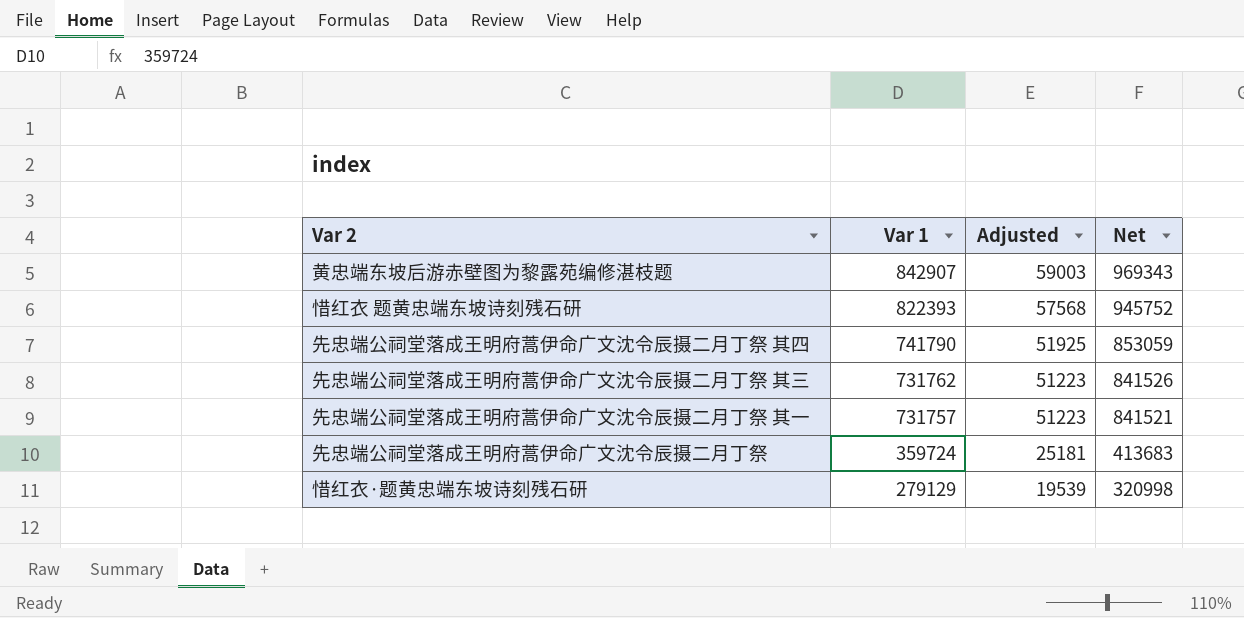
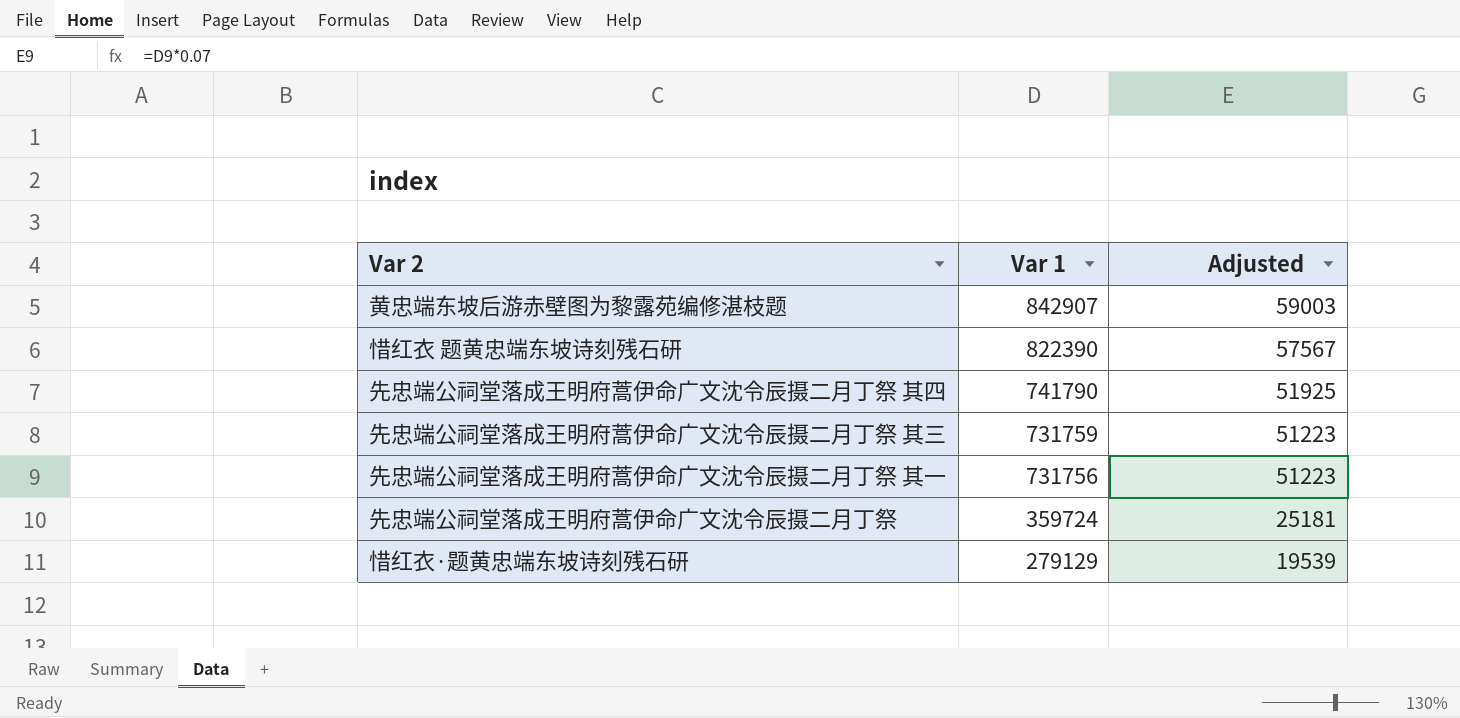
column Net | formula: [Var 1] * 1.15 -> none
惜红衣 题黄忠端东坡诗刻残石研 | Var 1: 822393 -> 822390
惜红衣 题黄忠端东坡诗刻残石研 | Adjusted: 57568 -> 57567
先忠端公祠堂落成王明府蒿伊命广文沈令辰摄二月丁祭 其三 | Var 1: 731762 -> 731759
先忠端公祠堂落成王明府蒿伊命广文沈令辰摄二月丁祭 其一 | Var 1: 731757 -> 731756

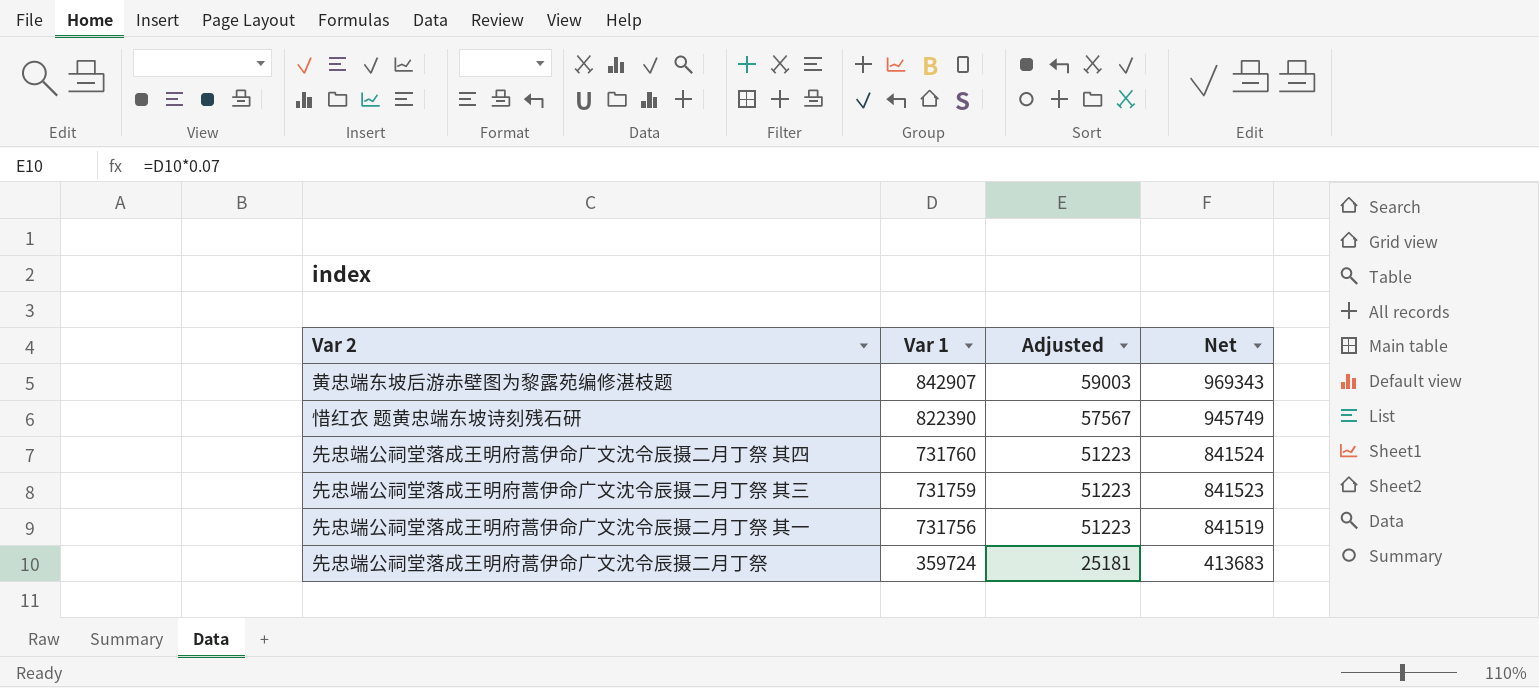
column Net | formula: none -> [Var 1] * 1.15
row 惜红衣·题黄忠端东坡诗刻残石研: 279129 | 19539 -> none
先忠端公祠堂落成王明府蒿伊命广文沈令辰摄二月丁祭 其四 | Var 1: 741790 -> 731760
先忠端公祠堂落成王明府蒿伊命广文沈令辰摄二月丁祭 其四 | Adjusted: 51925 -> 51223

